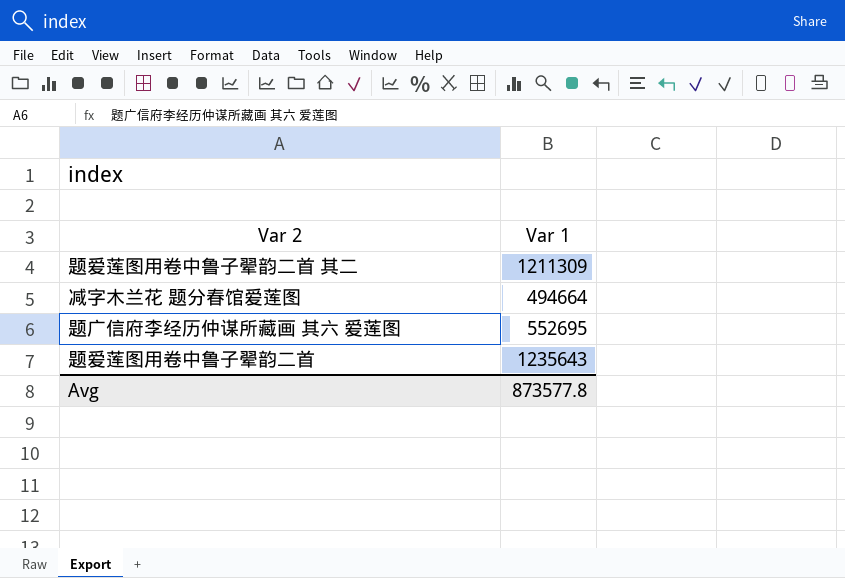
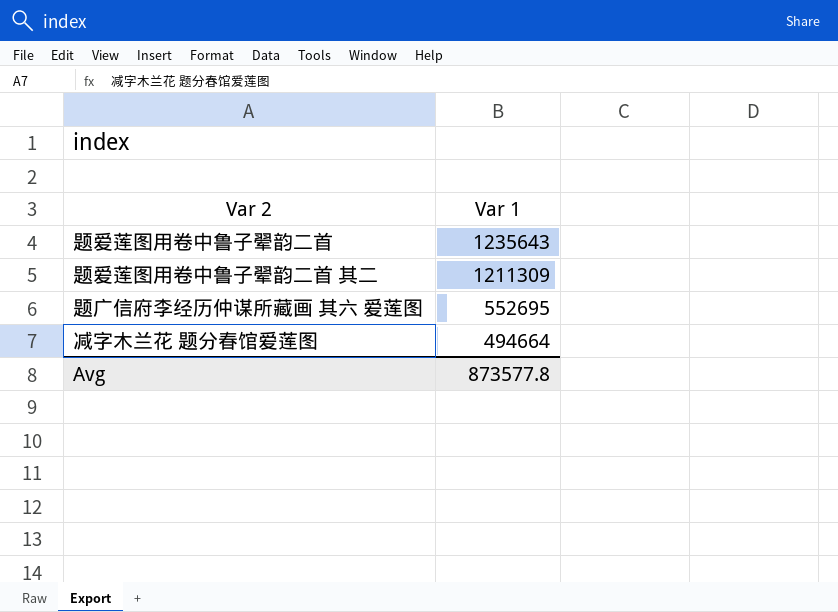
row order: none -> Var 1 descending

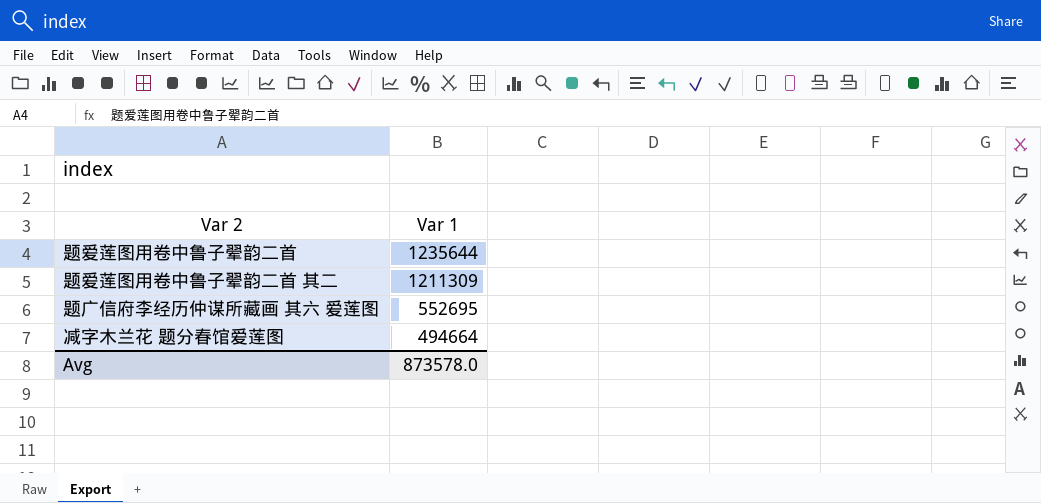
题爱莲图用卷中鲁子翚韵二首 | Var 1: 1235643 -> 1235644
Avg | Var 1: 873577.8 -> 873578.0

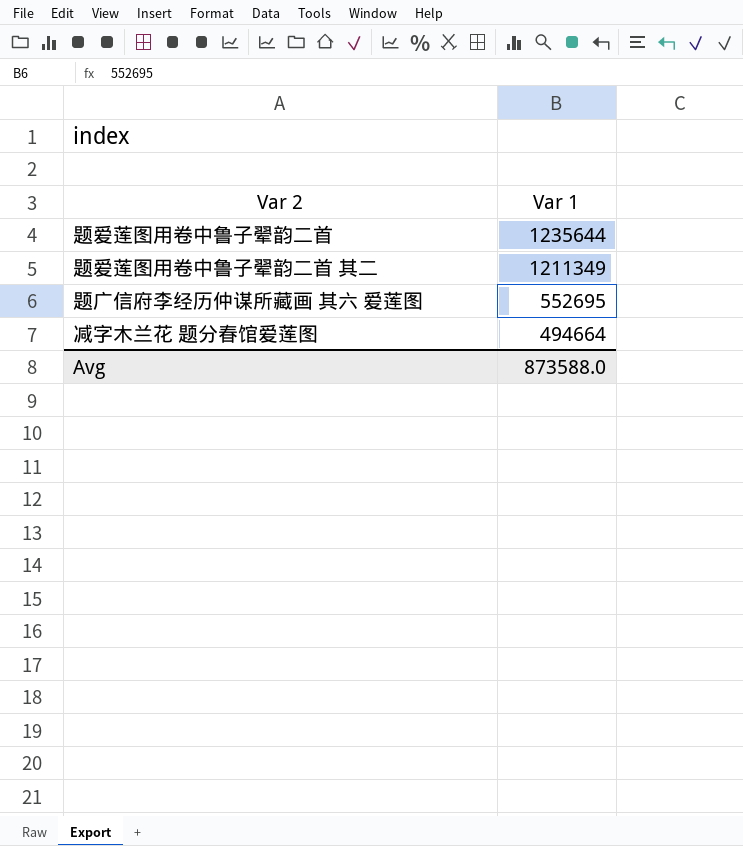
题爱莲图用卷中鲁子翚韵二首 其二 | Var 1: 1211309 -> 1211349
Avg | Var 1: 873578.0 -> 873588.0

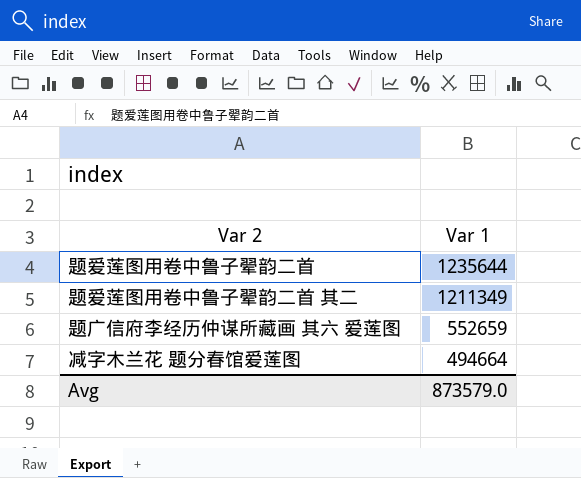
题广信府李经历仲谋所藏画 其六 爱莲图 | Var 1: 552695 -> 552659
Avg | Var 1: 873588.0 -> 873579.0

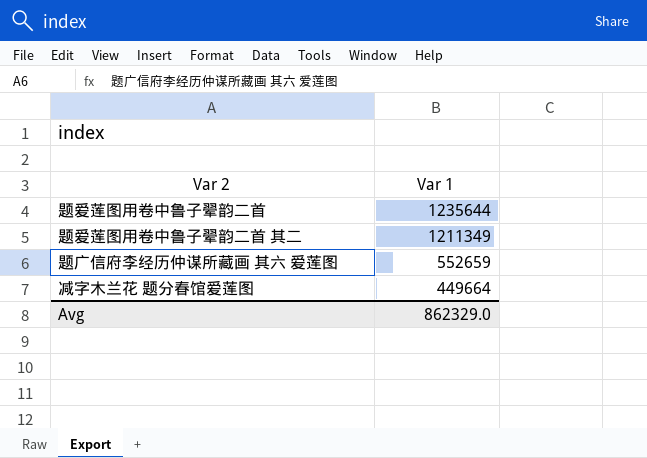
减字木兰花 题分春馆爱莲图 | Var 1: 494664 -> 449664
Avg | Var 1: 873579.0 -> 862329.0

